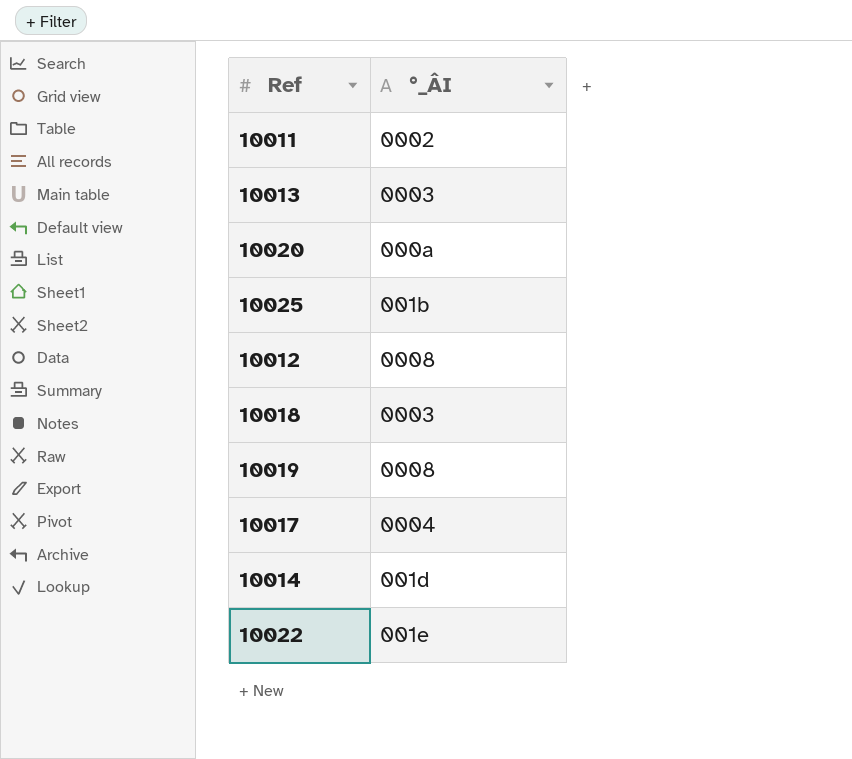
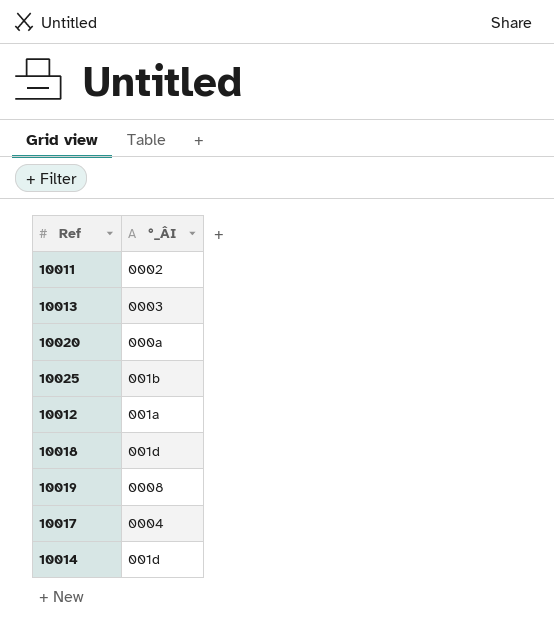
row 10022: 001e -> none
10012 | °_ÂI: 0008 -> 001a
10018 | °_ÂI: 0003 -> 001d

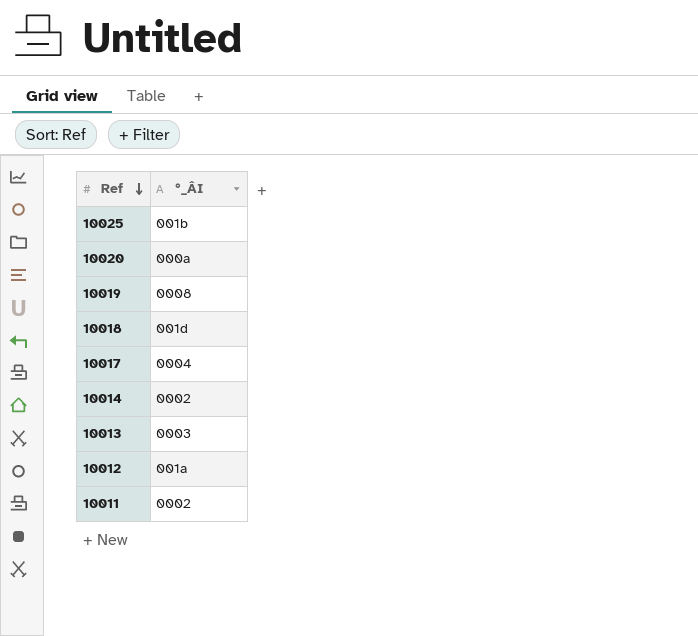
row order: none -> Ref descending
10014 | °_ÂI: 001d -> 0002

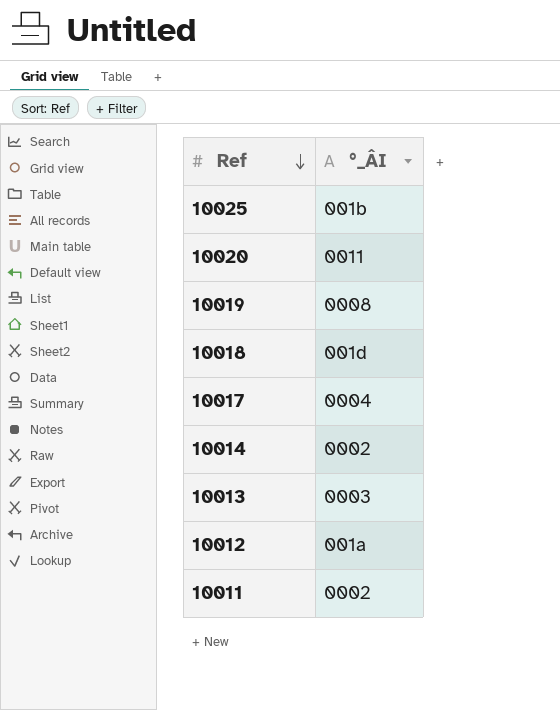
10020 | °_ÂI: 000a -> 0011

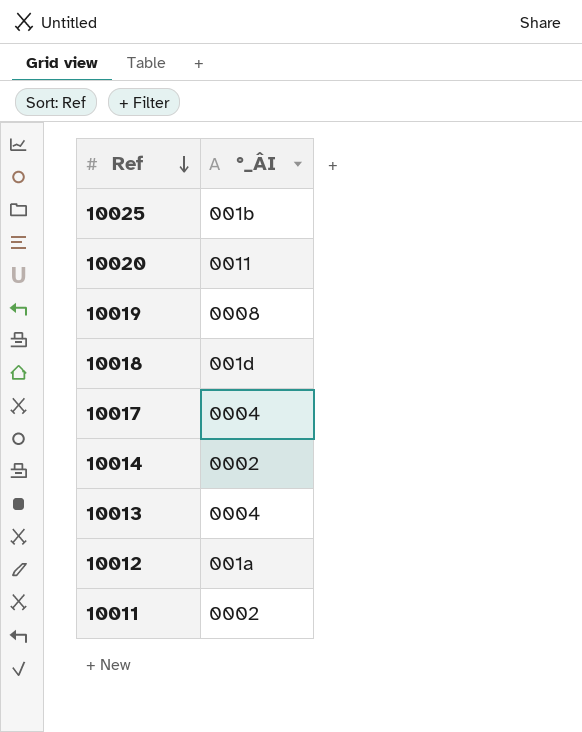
10013 | °_ÂI: 0003 -> 0004

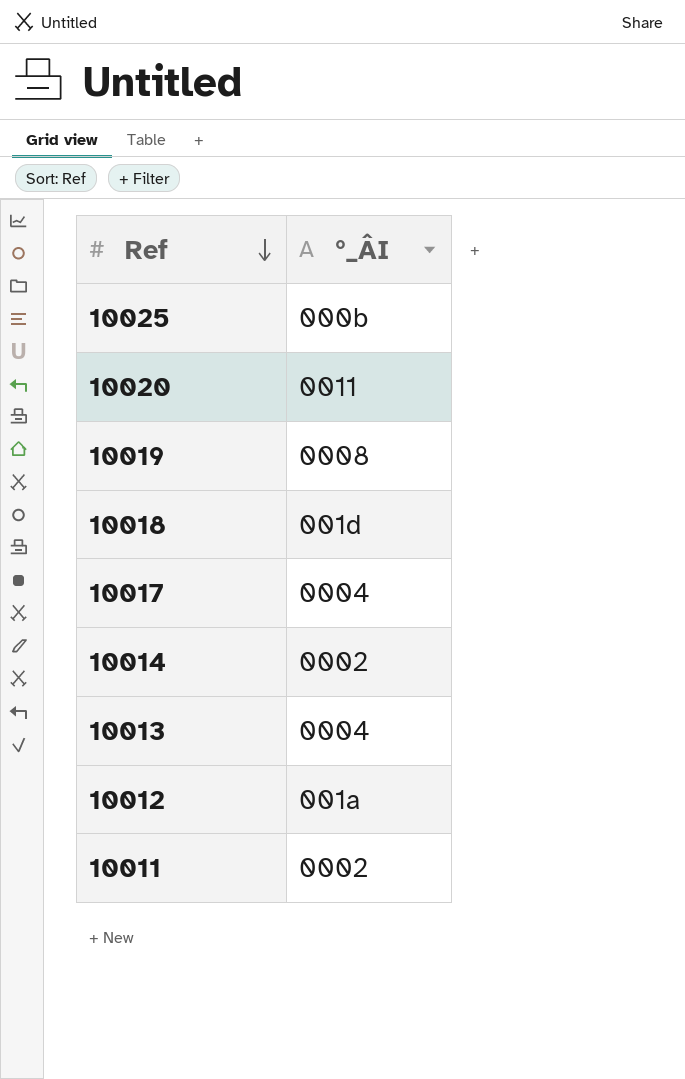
10025 | °_ÂI: 001b -> 000b

